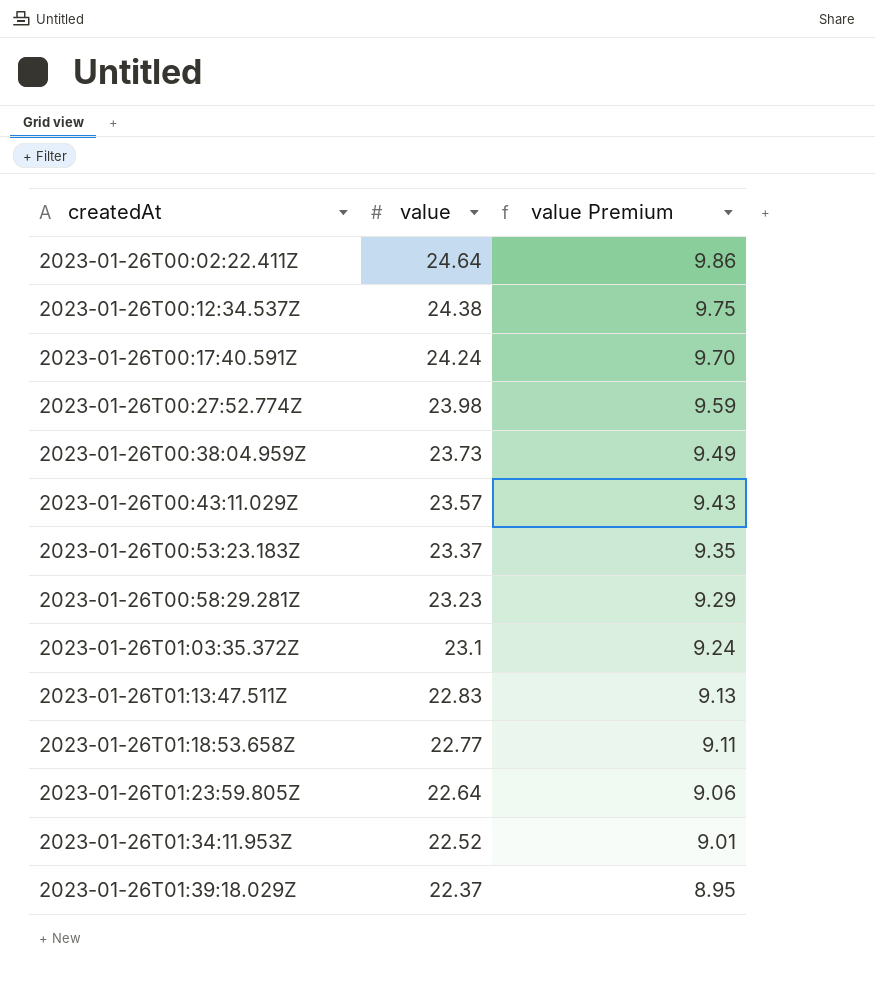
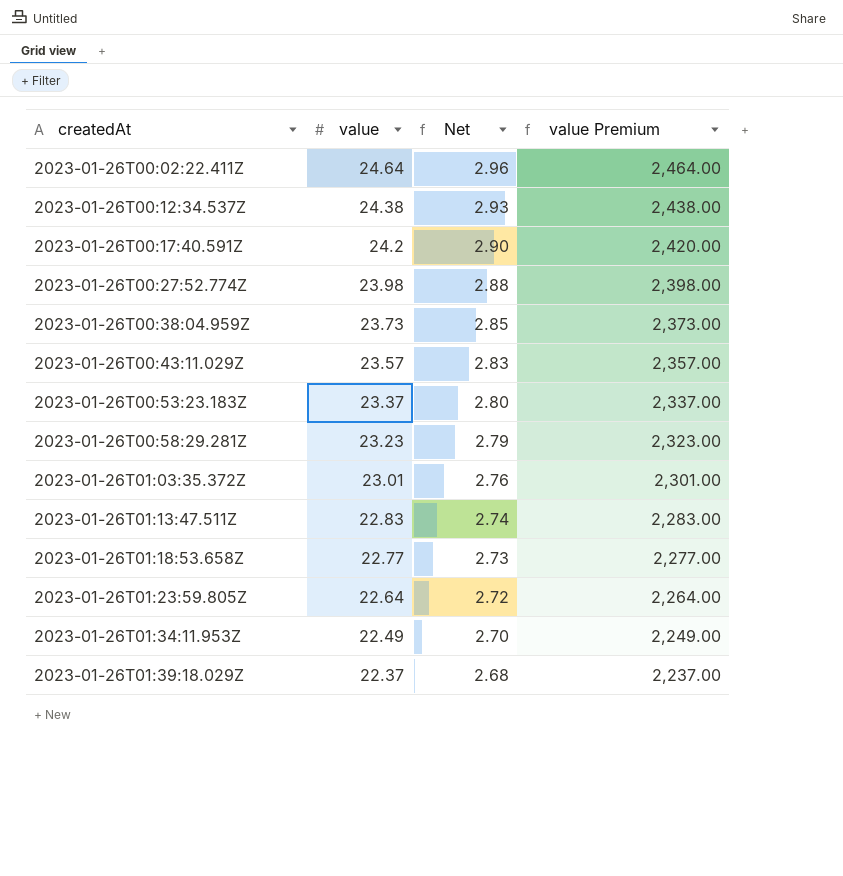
column Net | formula: none -> [value] * 0.12
column value Premium | formula: [value] * 0.4 -> [value] * 100
2023-01-26T00:17:40.591Z | value: 24.24 -> 24.2
2023-01-26T01:03:35.372Z | value: 23.1 -> 23.01
2023-01-26T01:34:11.953Z | value: 22.52 -> 22.49

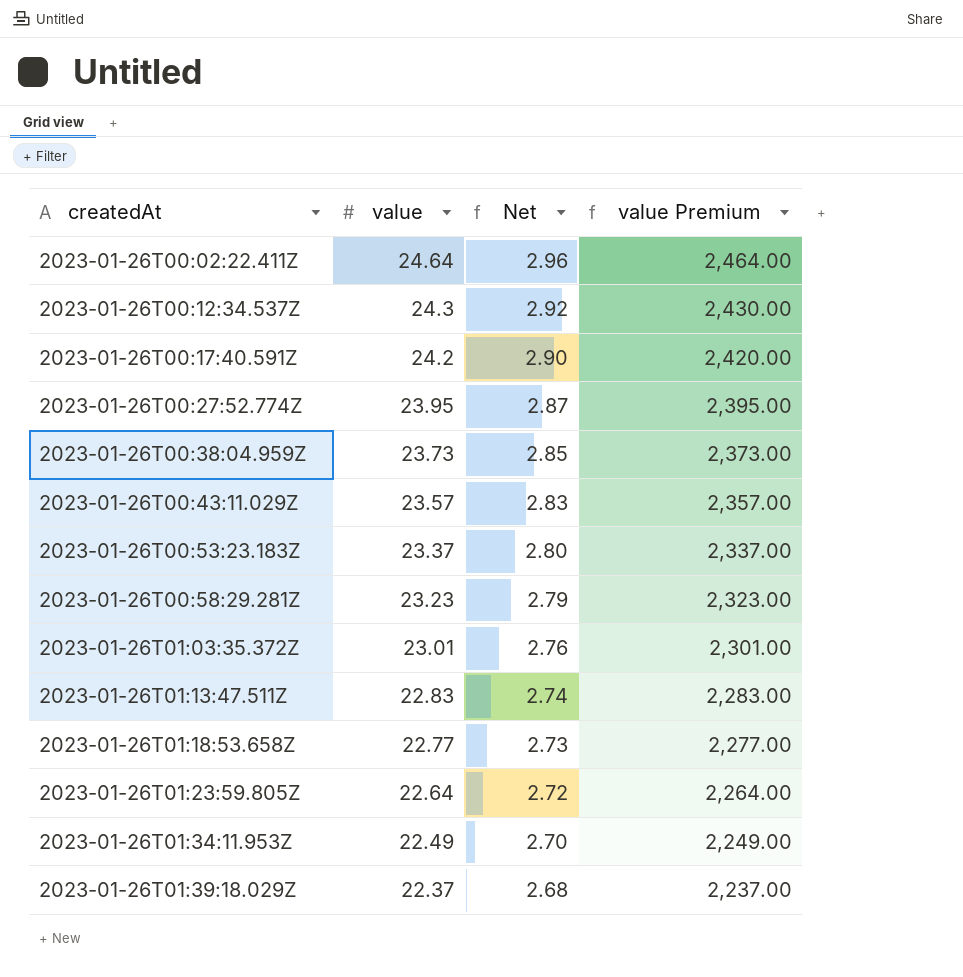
2023-01-26T00:12:34.537Z | value: 24.38 -> 24.3
2023-01-26T00:12:34.537Z | Net: 2.93 -> 2.92
2023-01-26T00:12:34.537Z | value Premium: 2,438.00 -> 2,430.00
2023-01-26T00:27:52.774Z | value: 23.98 -> 23.95
2023-01-26T00:27:52.774Z | Net: 2.88 -> 2.87
2023-01-26T00:27:52.774Z | value Premium: 2,398.00 -> 2,395.00

